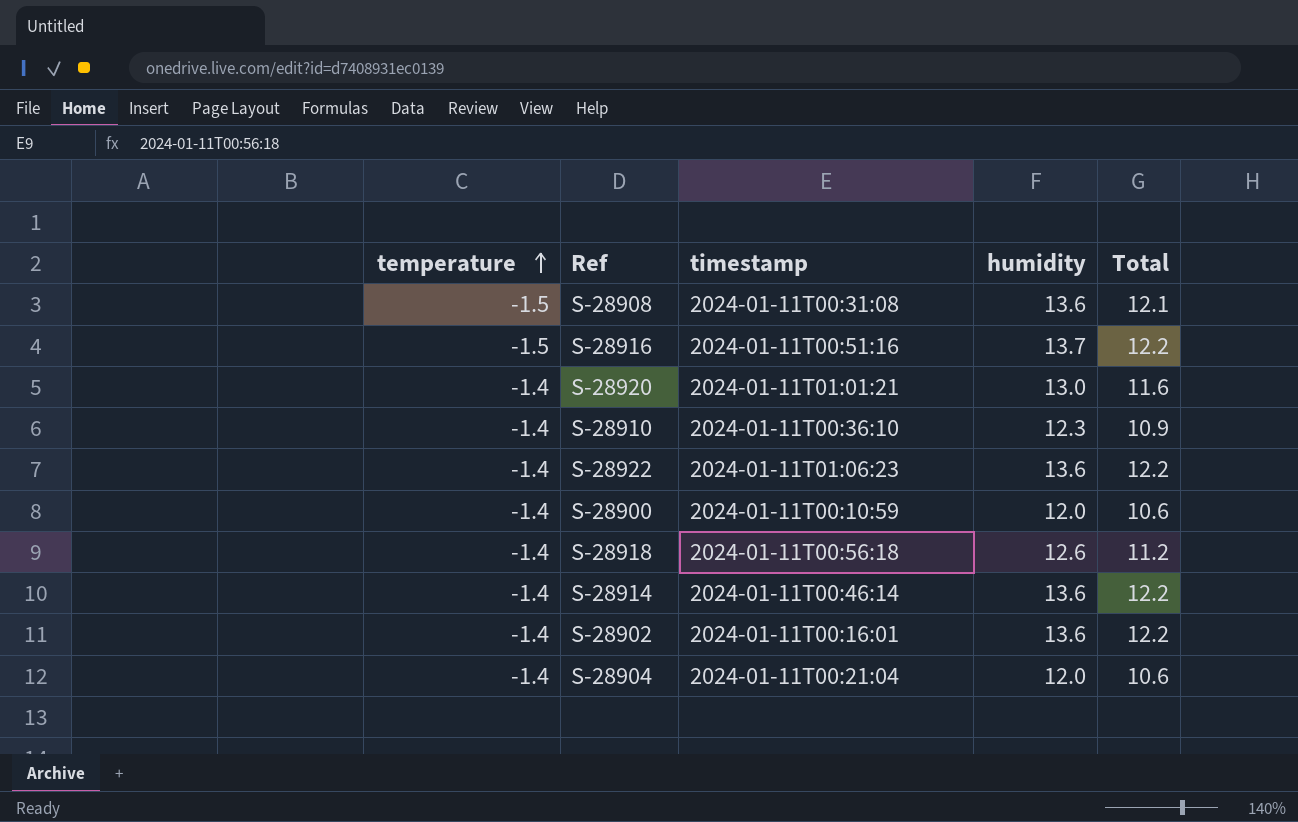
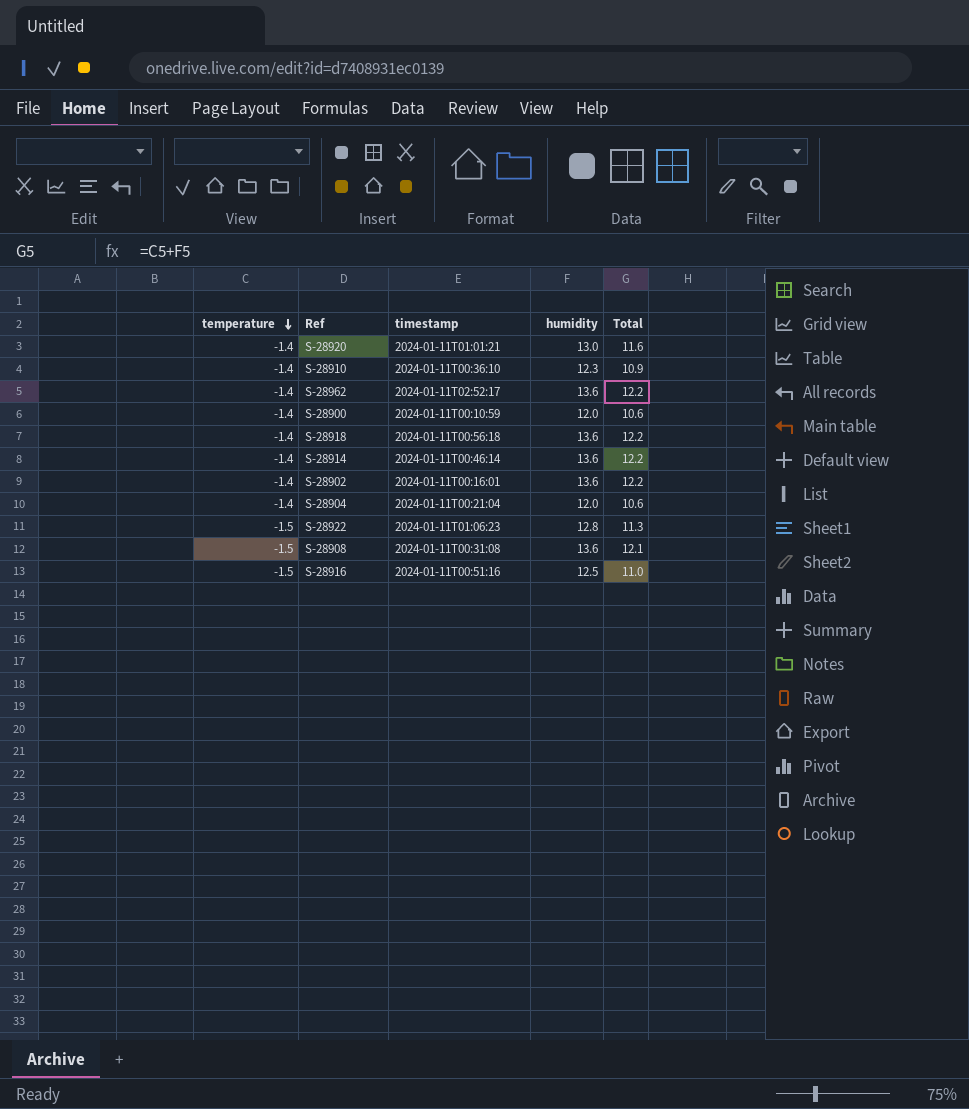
row order: temperature ascending -> temperature descending
row S-28962: none -> -1.4 | 2024-01-11T02:52:17 | 13.6 | 12.2
S-28918 | humidity: 12.6 -> 13.6
S-28918 | Total: 11.2 -> 12.2
S-28922 | temperature: -1.4 -> -1.5
S-28922 | humidity: 13.6 -> 12.8
S-28922 | Total: 12.2 -> 11.3
S-28916 | humidity: 13.7 -> 12.5
S-28916 | Total: 12.2 -> 11.0

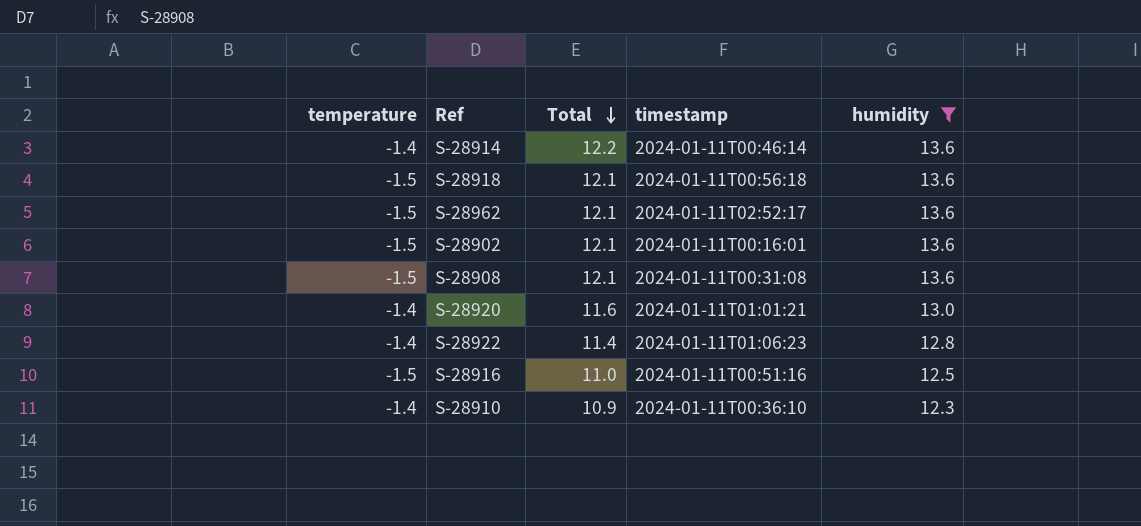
filter: none -> humidity != 12.0
row order: temperature descending -> Total descending
column Total | position: 5 -> 3
S-28918 | temperature: -1.4 -> -1.5
S-28918 | Total: 12.2 -> 12.1
S-28962 | temperature: -1.4 -> -1.5
S-28962 | Total: 12.2 -> 12.1
S-28902 | temperature: -1.4 -> -1.5
S-28902 | Total: 12.2 -> 12.1
S-28922 | temperature: -1.5 -> -1.4
S-28922 | Total: 11.3 -> 11.4

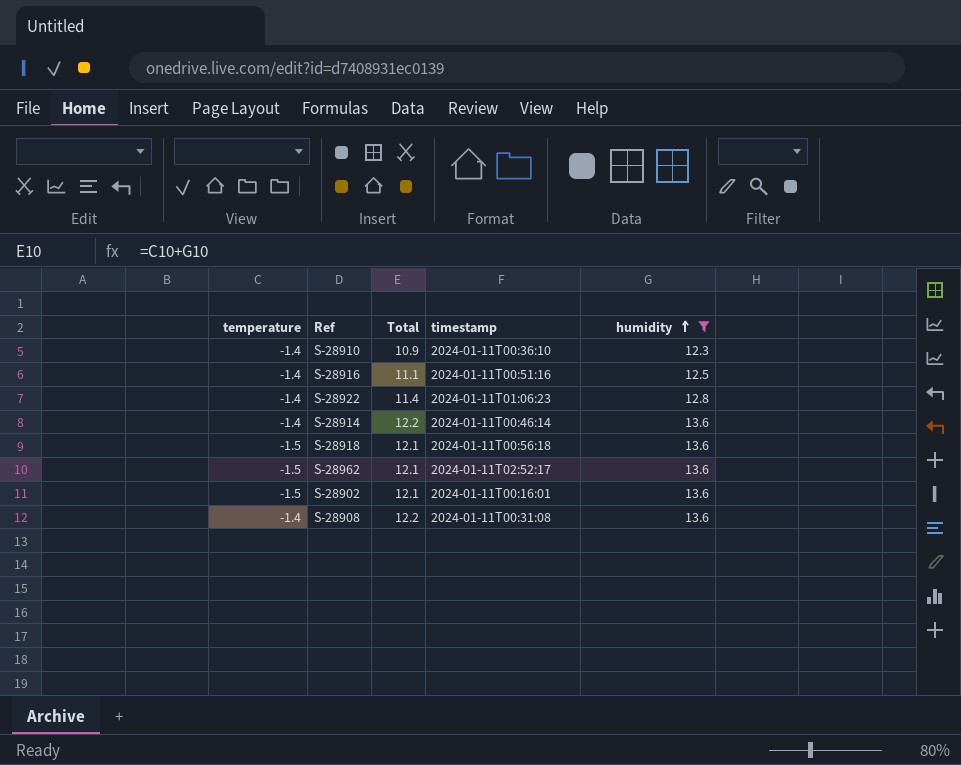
row order: Total descending -> humidity ascending
row S-28920: -1.4 | 11.6 | 2024-01-11T01:01:21 | 13.0 -> none
S-28916 | temperature: -1.5 -> -1.4
S-28916 | Total: 11.0 -> 11.1
S-28908 | temperature: -1.5 -> -1.4
S-28908 | Total: 12.1 -> 12.2

